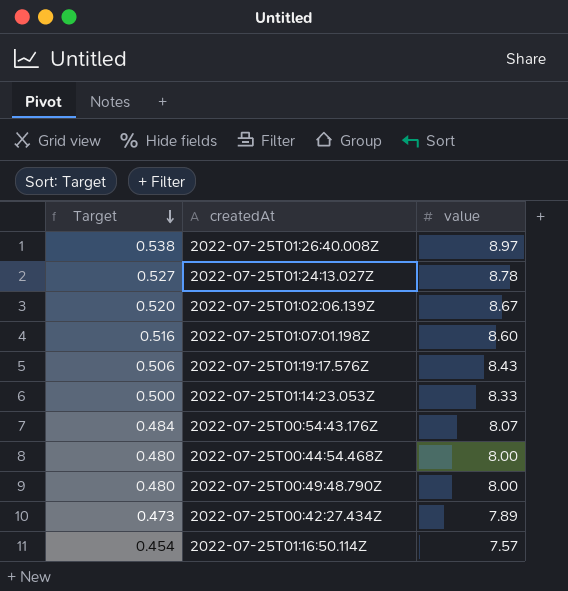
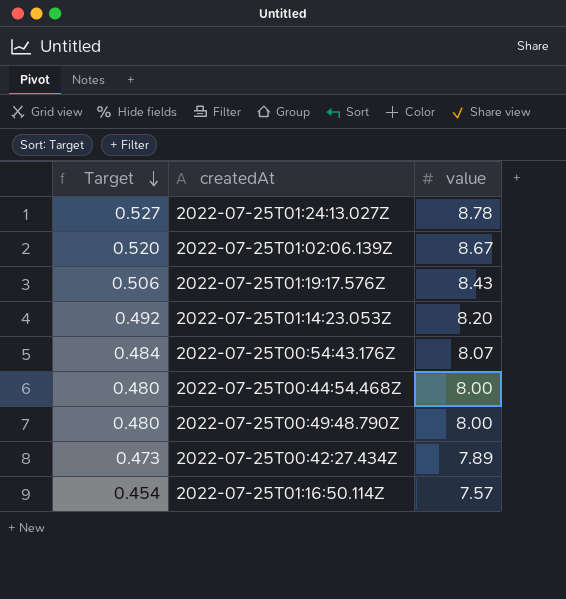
row 2022-07-25T01:26:40.008Z: 0.538 | 8.97 -> none
row 2022-07-25T01:07:01.198Z: 0.516 | 8.60 -> none
2022-07-25T01:14:23.053Z | Target: 0.500 -> 0.492
2022-07-25T01:14:23.053Z | value: 8.33 -> 8.20

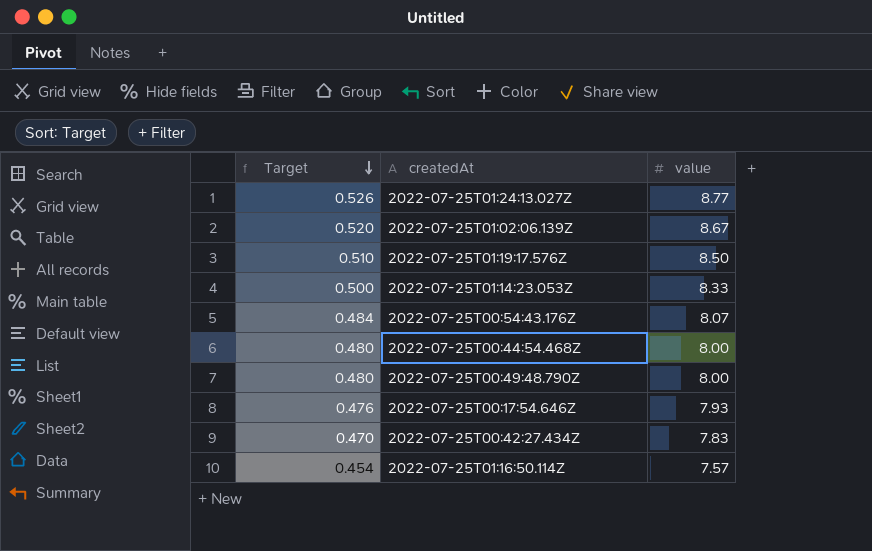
2022-07-25T01:24:13.027Z | Target: 0.527 -> 0.526
2022-07-25T01:24:13.027Z | value: 8.78 -> 8.77
2022-07-25T01:19:17.576Z | Target: 0.506 -> 0.510
2022-07-25T01:19:17.576Z | value: 8.43 -> 8.50
2022-07-25T01:14:23.053Z | Target: 0.492 -> 0.500
2022-07-25T01:14:23.053Z | value: 8.20 -> 8.33
row 2022-07-25T00:17:54.646Z: none -> 0.476 | 7.93
2022-07-25T00:42:27.434Z | Target: 0.473 -> 0.470
2022-07-25T00:42:27.434Z | value: 7.89 -> 7.83

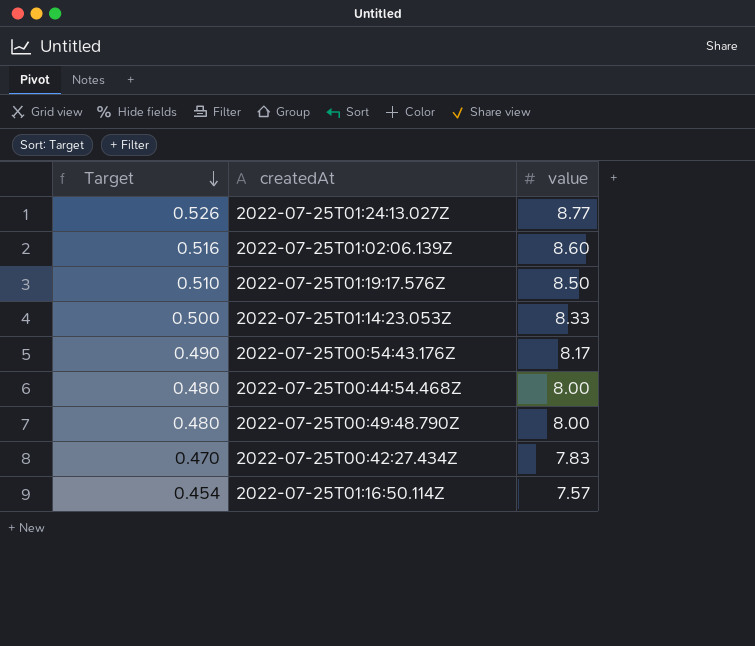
row 2022-07-25T00:17:54.646Z: 0.476 | 7.93 -> none
2022-07-25T01:02:06.139Z | Target: 0.520 -> 0.516
2022-07-25T01:02:06.139Z | value: 8.67 -> 8.60
2022-07-25T00:54:43.176Z | Target: 0.484 -> 0.490
2022-07-25T00:54:43.176Z | value: 8.07 -> 8.17

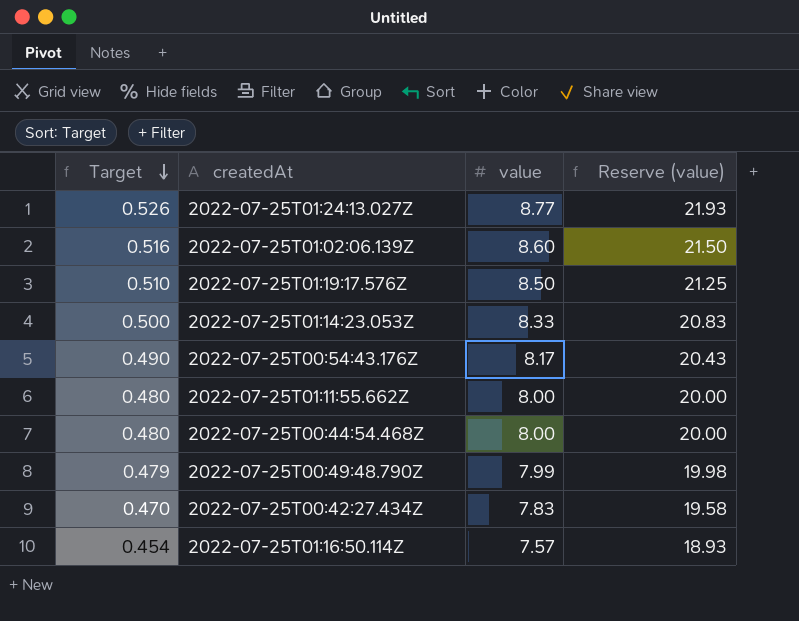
column Reserve (value) | formula: none -> [value] * 2.5
row 2022-07-25T01:11:55.662Z: none -> 0.480 | 8.00 | 20.00
2022-07-25T00:49:48.790Z | Target: 0.480 -> 0.479
2022-07-25T00:49:48.790Z | value: 8.00 -> 7.99

